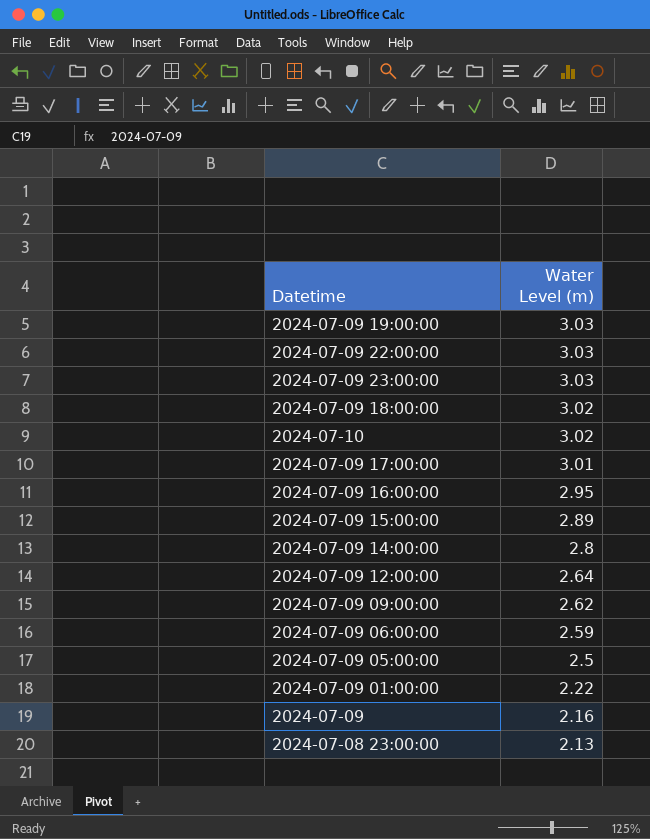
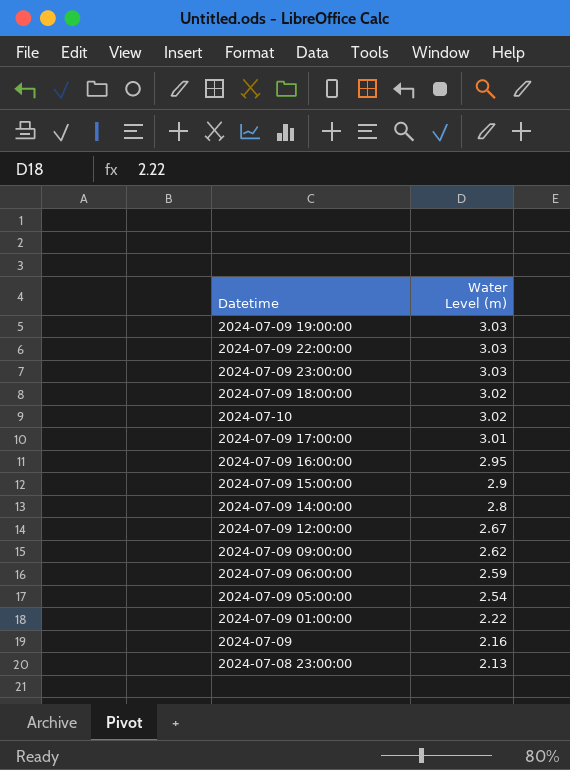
2024-07-09 15:00:00 | Water Level (m): 2.89 -> 2.9
2024-07-09 12:00:00 | Water Level (m): 2.64 -> 2.67
2024-07-09 05:00:00 | Water Level (m): 2.5 -> 2.54

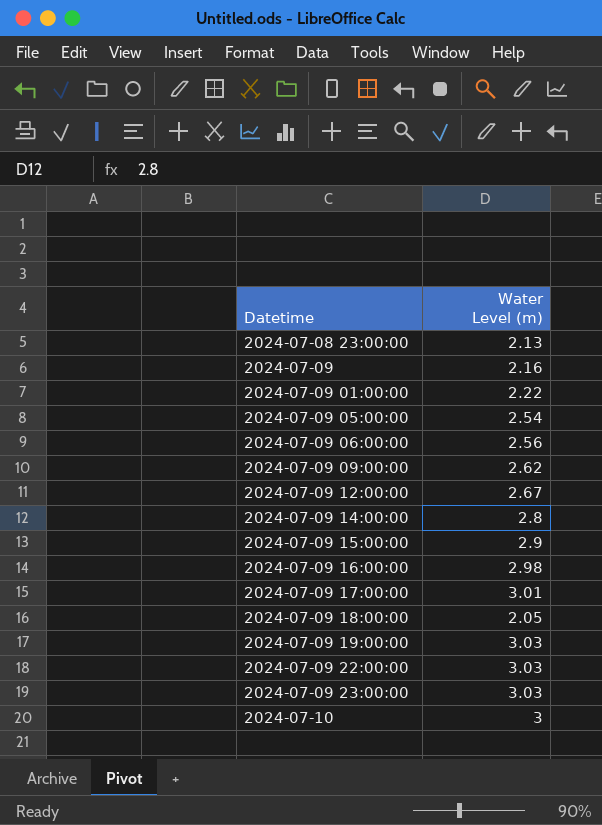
row order: Water Level (m) descending -> Datetime ascending
2024-07-09 06:00:00 | Water Level (m): 2.59 -> 2.56
2024-07-09 16:00:00 | Water Level (m): 2.95 -> 2.98
2024-07-09 18:00:00 | Water Level (m): 3.02 -> 2.05
2024-07-10 | Water Level (m): 3.02 -> 3

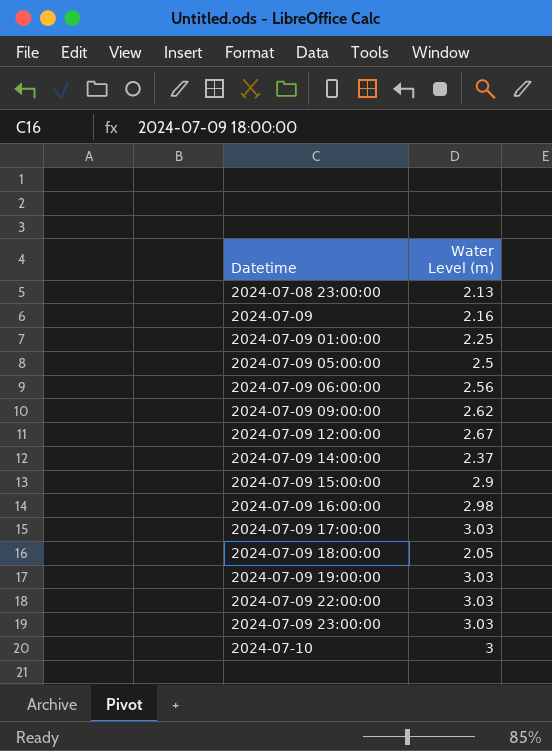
2024-07-09 01:00:00 | Water Level (m): 2.22 -> 2.25
2024-07-09 05:00:00 | Water Level (m): 2.54 -> 2.5
2024-07-09 14:00:00 | Water Level (m): 2.8 -> 2.37
2024-07-09 17:00:00 | Water Level (m): 3.01 -> 3.03

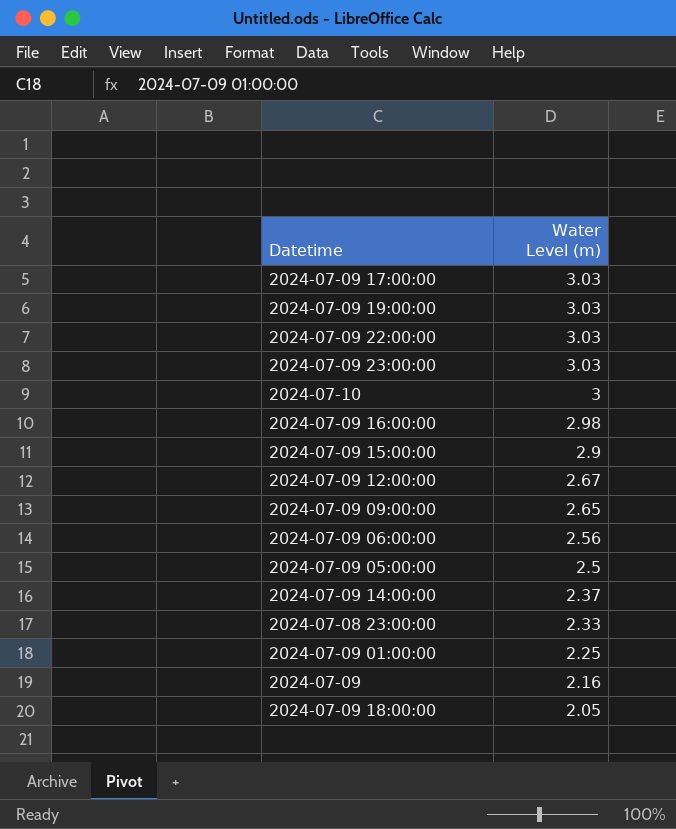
row order: Datetime ascending -> Water Level (m) descending
2024-07-09 09:00:00 | Water Level (m): 2.62 -> 2.65
2024-07-08 23:00:00 | Water Level (m): 2.13 -> 2.33

